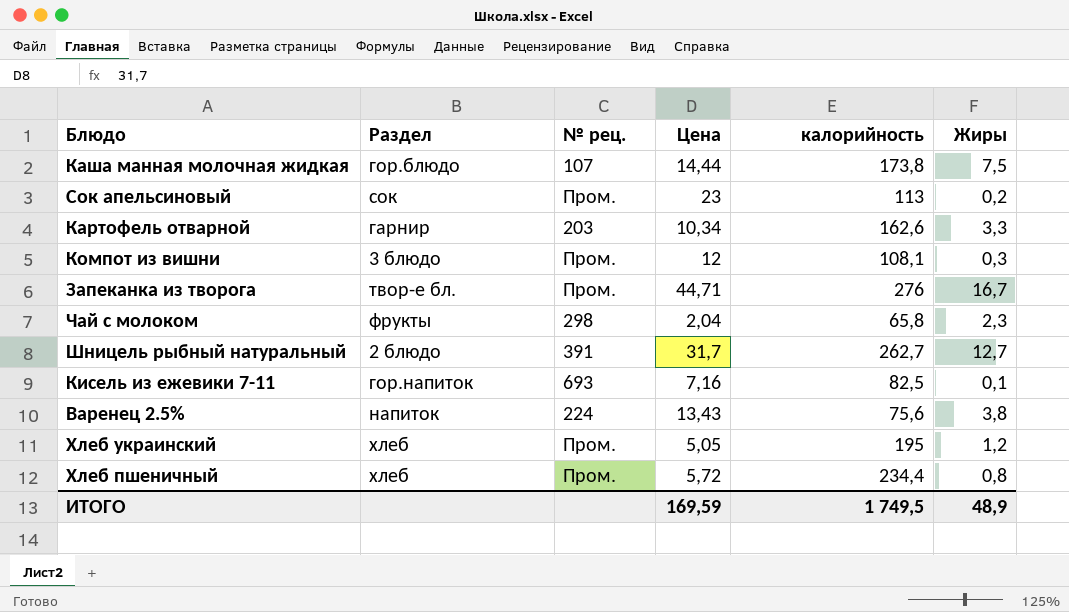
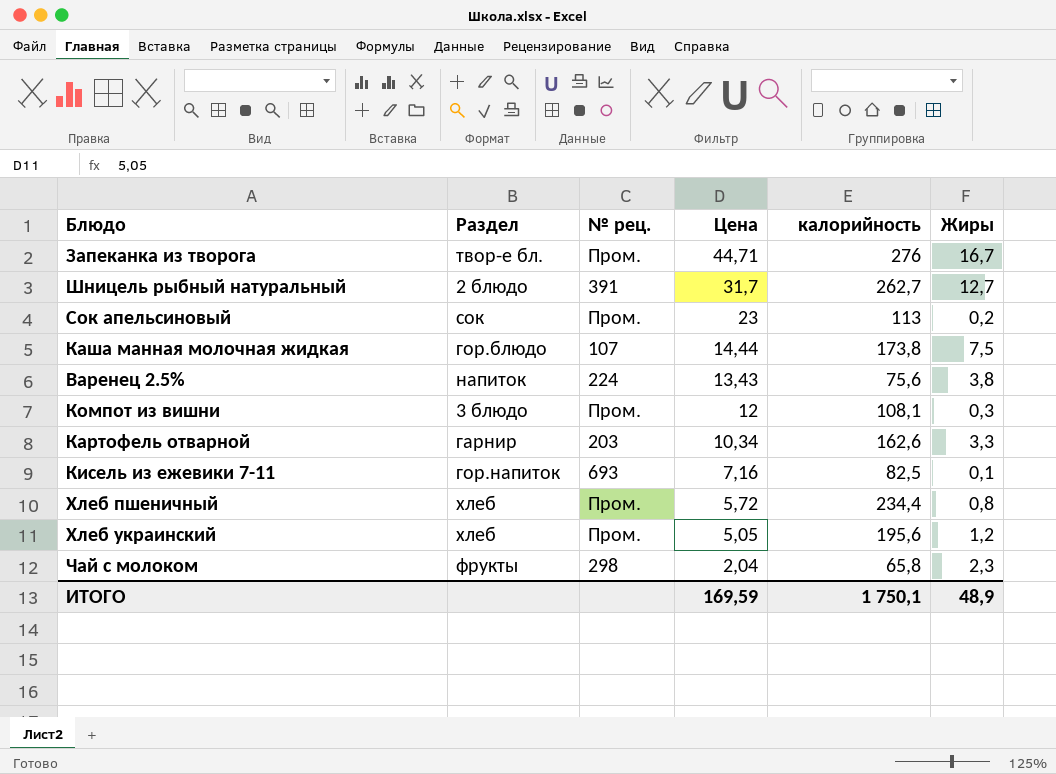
row order: none -> Цена descending
Хлеб украинский | калорийность: 195 -> 195,6
ИТОГО | калорийность: 1 749,5 -> 1 750,1

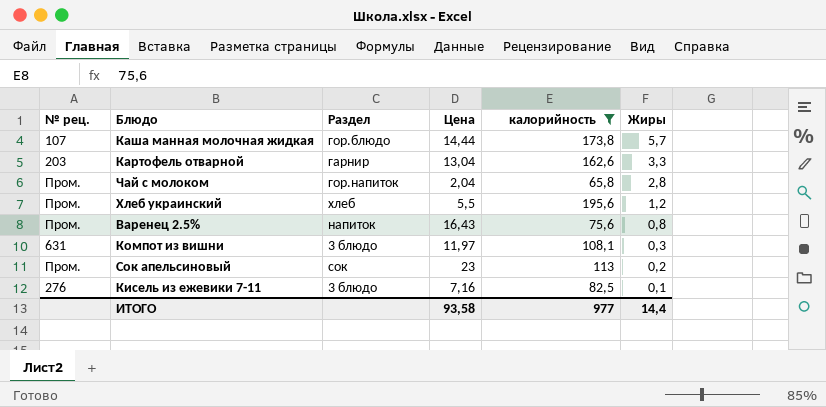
filter: none -> калорийность <= 195,6
row order: Цена descending -> Жиры descending
column № рец. | position: 3 -> 1
Каша манная молочная жидкая | Жиры: 7,5 -> 5,7
Картофель отварной | Цена: 10,34 -> 13,04
Чай с молоком | № рец.: 298 -> Пром.
Чай с молоком | Раздел: фрукты -> гор.напиток
Чай с молоком | Жиры: 2,3 -> 2,8
Хлеб украинский | Цена: 5,05 -> 5,5
Варенец 2.5% | № рец.: 224 -> Пром.
Варенец 2.5% | Цена: 13,43 -> 16,43
Варенец 2.5% | Жиры: 3,8 -> 0,8
Компот из вишни | № рец.: Пром. -> 631
Компот из вишни | Цена: 12 -> 11,97
Кисель из ежевики 7-11 | № рец.: 693 -> 276
Кисель из ежевики 7-11 | Раздел: гор.напиток -> 3 блюдо
ИТОГО | Цена: 169,59 -> 93,58
ИТОГО | калорийность: 1 750,1 -> 977
ИТОГО | Жиры: 48,9 -> 14,4

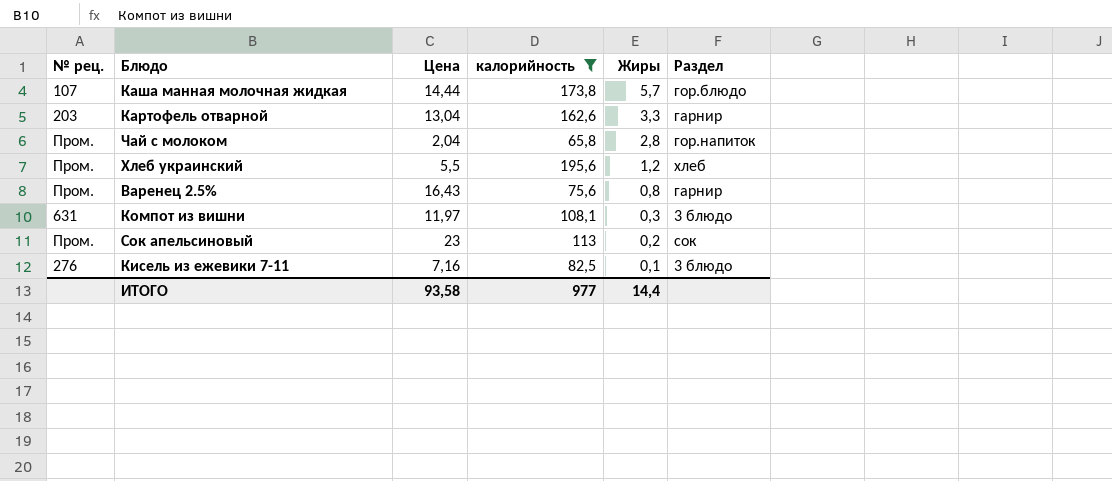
column Раздел | position: 3 -> 6
Варенец 2.5% | Раздел: напиток -> гарнир

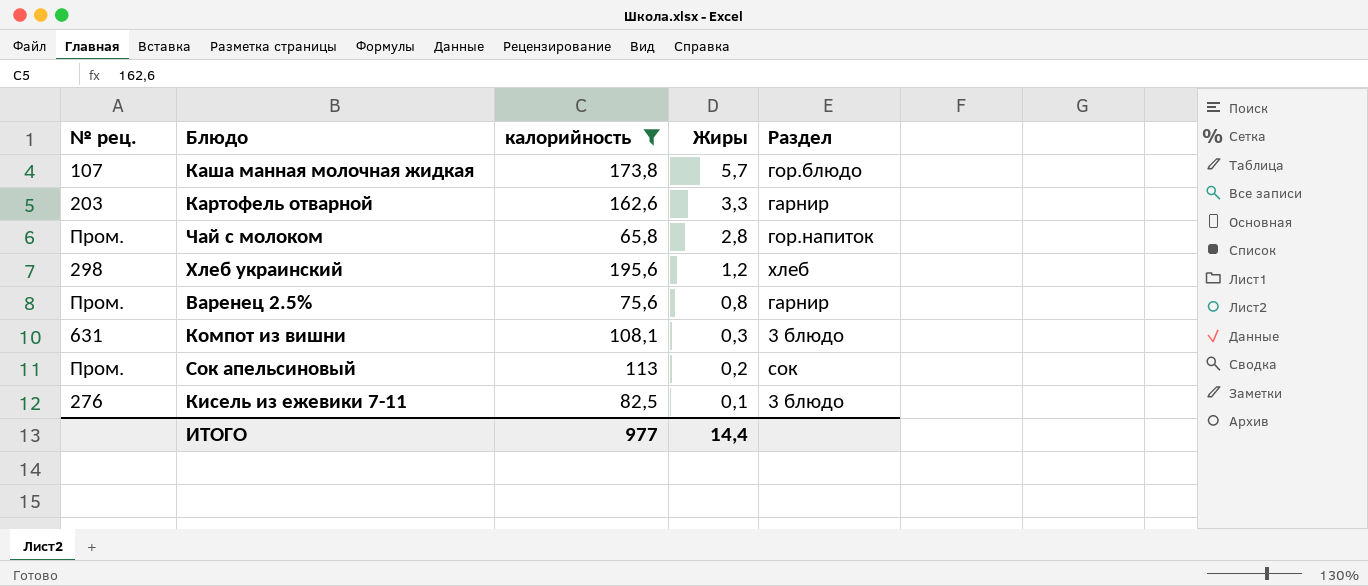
column Цена | position: 3 -> none
Хлеб украинский | № рец.: Пром. -> 298

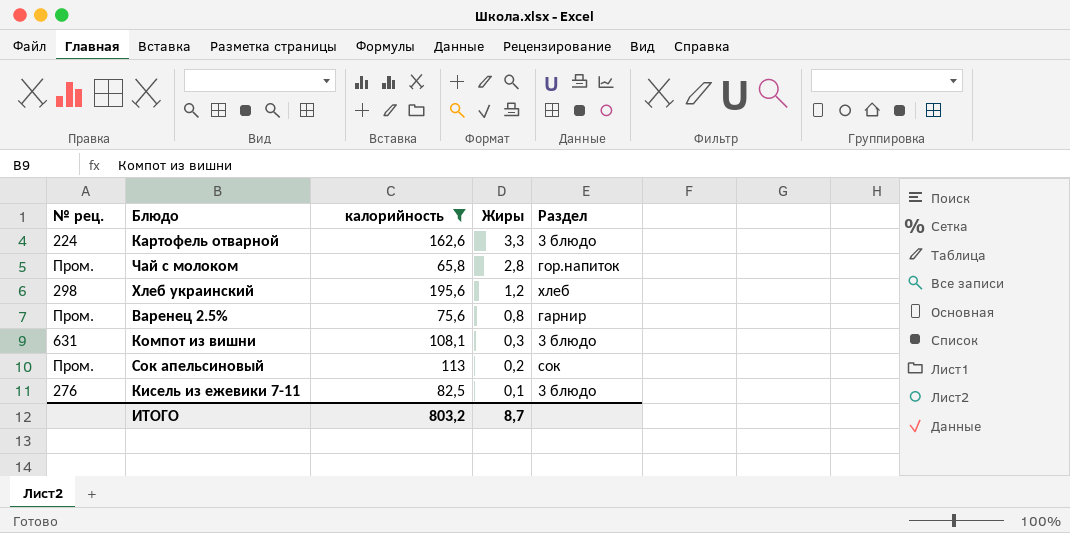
row Каша манная молочная жидкая: 107 | 173,8 | 5,7 | гор.блюдо -> none
Картофель отварной | № рец.: 203 -> 224
Картофель отварной | Раздел: гарнир -> 3 блюдо
ИТОГО | калорийность: 977 -> 803,2
ИТОГО | Жиры: 14,4 -> 8,7

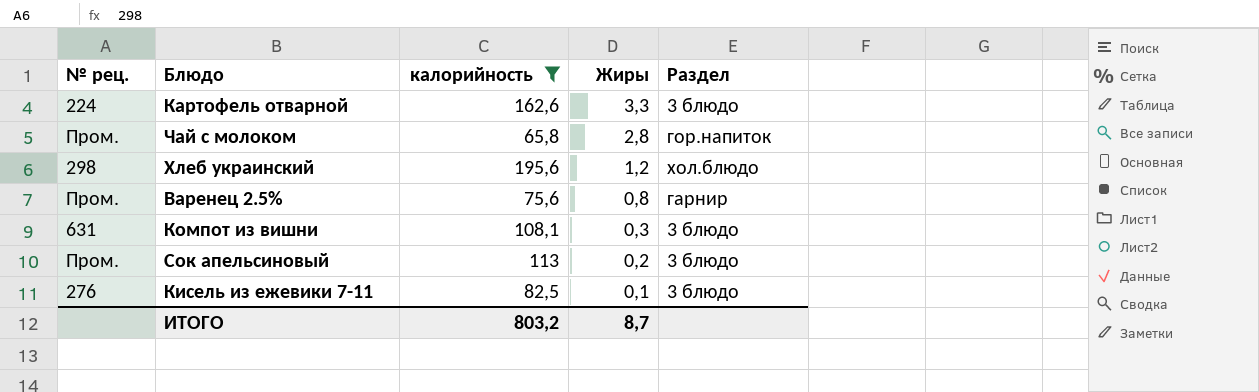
Хлеб украинский | Раздел: хлеб -> хол.блюдо
Сок апельсиновый | Раздел: сок -> 3 блюдо

